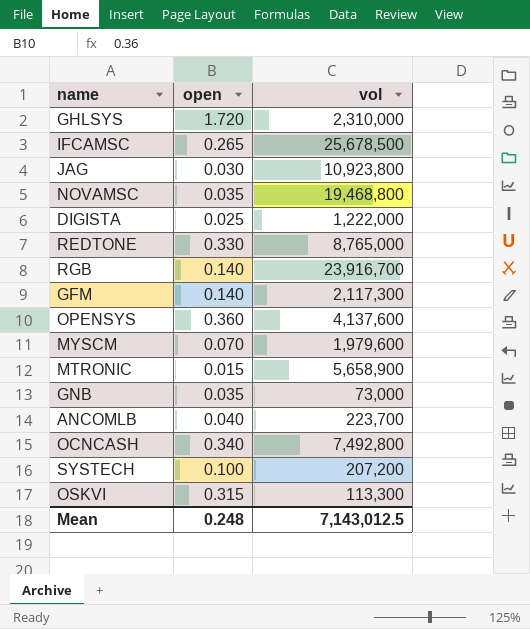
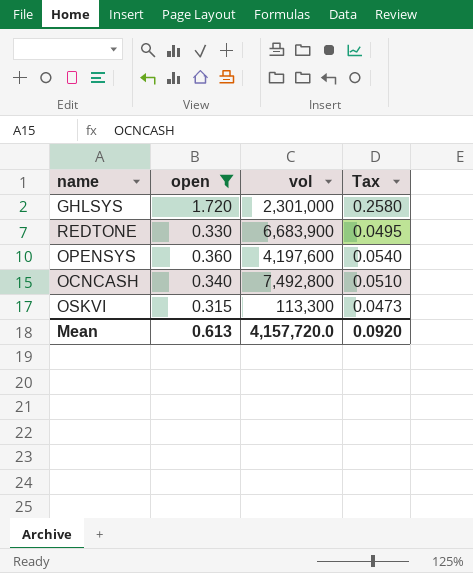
filter: none -> open >= 0.315
column Tax | formula: none -> [open] * 0.15
GHLSYS | vol: 2,310,000 -> 2,301,000
REDTONE | vol: 8,765,000 -> 6,683,900
OPENSYS | vol: 4,137,600 -> 4,197,600
Mean | open: 0.248 -> 0.613
Mean | vol: 7,143,012.5 -> 4,157,720.0

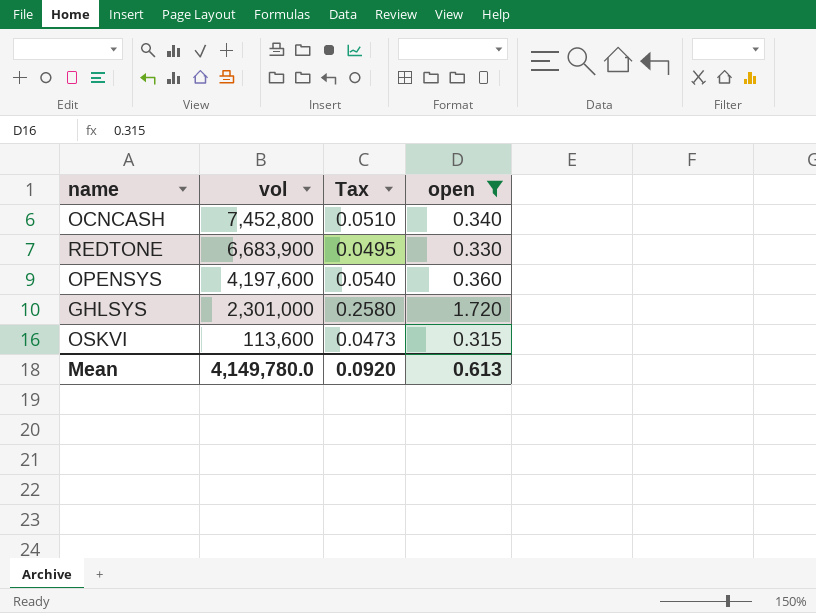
row order: none -> vol descending
column open | position: 2 -> 4
OCNCASH | vol: 7,492,800 -> 7,452,800
OSKVI | vol: 113,300 -> 113,600
Mean | vol: 4,157,720.0 -> 4,149,780.0

